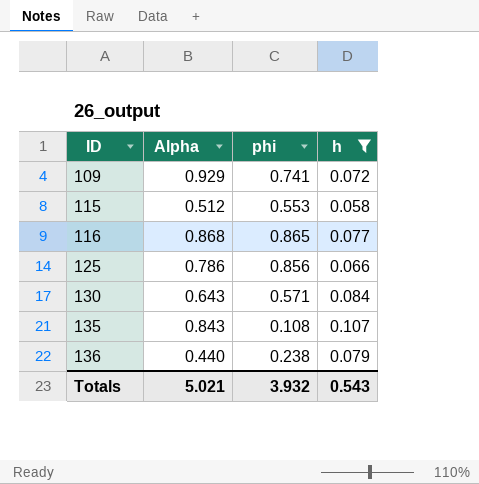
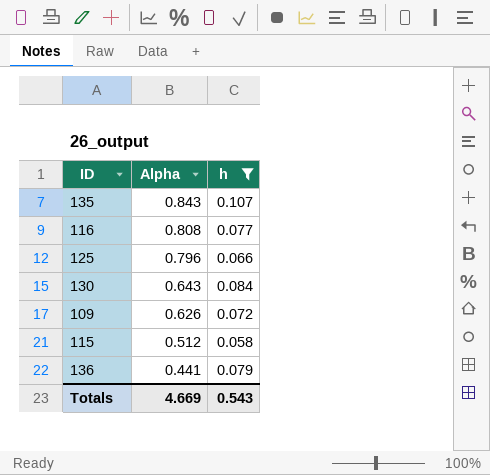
row order: ID ascending -> Alpha descending
column phi | position: 3 -> none
116 | Alpha: 0.868 -> 0.808
125 | Alpha: 0.786 -> 0.796
109 | Alpha: 0.929 -> 0.626
136 | Alpha: 0.440 -> 0.441
Totals | Alpha: 5.021 -> 4.669

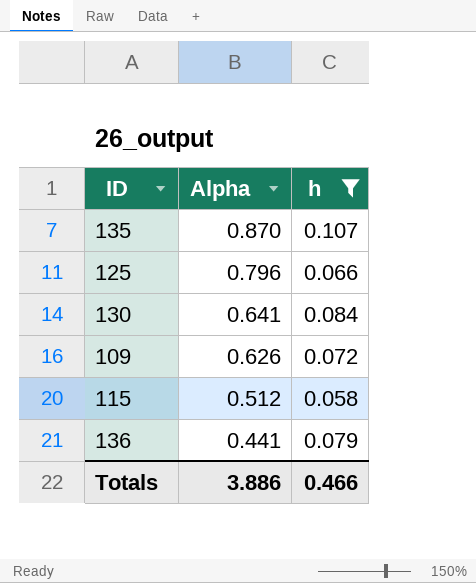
row 116: 0.808 | 0.077 -> none
135 | Alpha: 0.843 -> 0.870
130 | Alpha: 0.643 -> 0.641
Totals | Alpha: 4.669 -> 3.886
Totals | h: 0.543 -> 0.466

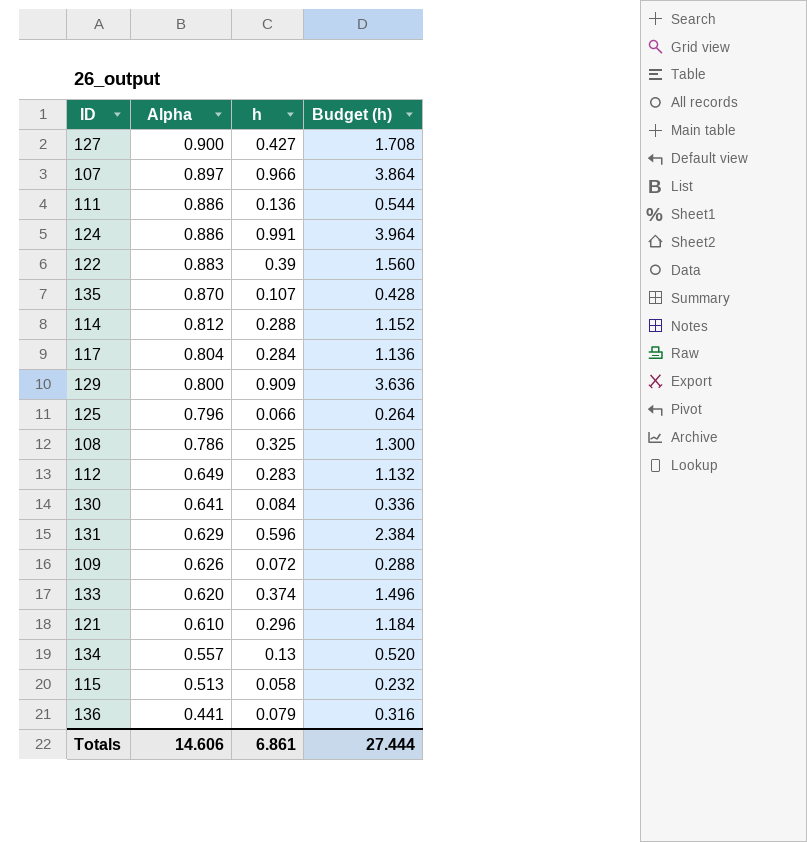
filter: h <= 0.107 -> none
column Budget (h) | formula: none -> [h] * 4
115 | Alpha: 0.512 -> 0.513
Totals | Alpha: 3.886 -> 14.606
Totals | h: 0.466 -> 6.861

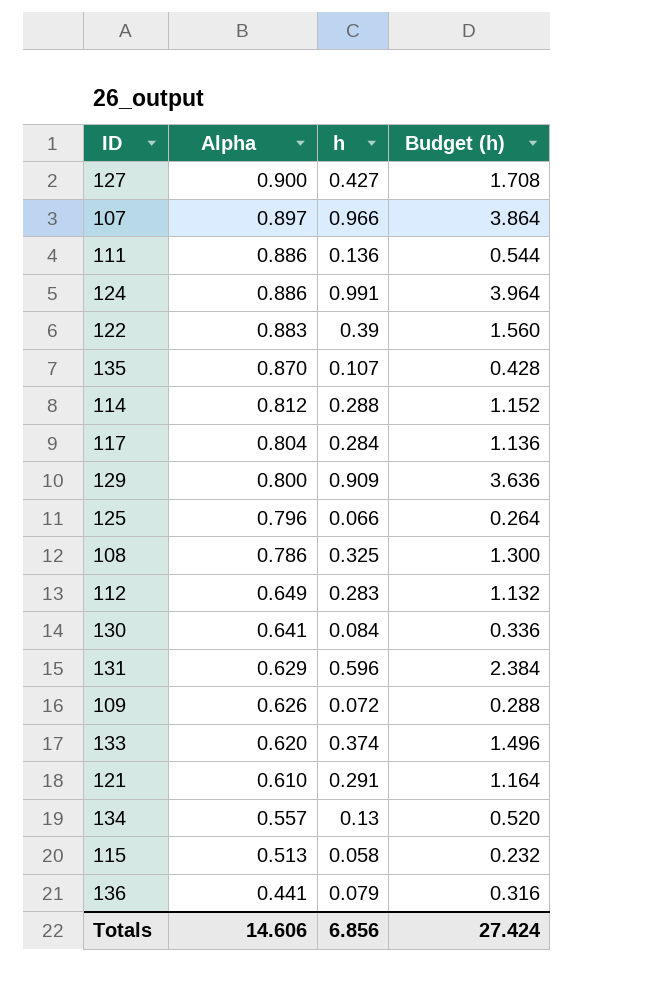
121 | h: 0.296 -> 0.291
121 | Budget (h): 1.184 -> 1.164
Totals | h: 6.861 -> 6.856
Totals | Budget (h): 27.444 -> 27.424

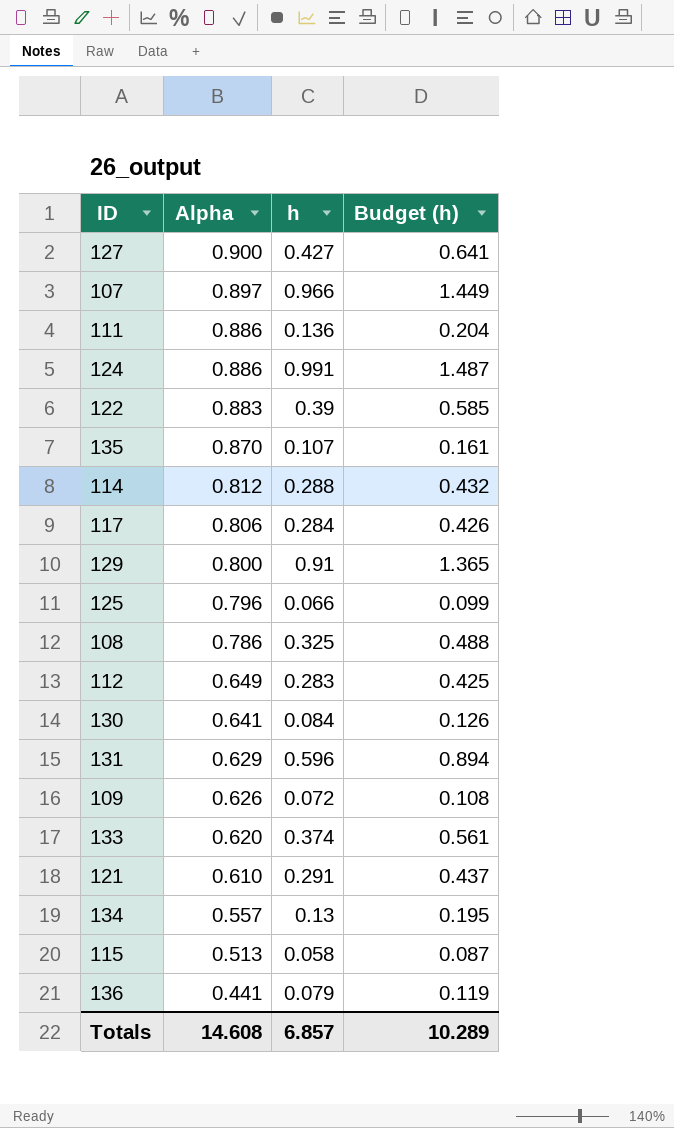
column Budget (h) | formula: [h] * 4 -> [h] * 1.5
117 | Alpha: 0.804 -> 0.806
129 | h: 0.909 -> 0.91
Totals | Alpha: 14.606 -> 14.608
Totals | h: 6.856 -> 6.857
Totals | Budget (h): 27.424 -> 10.289

